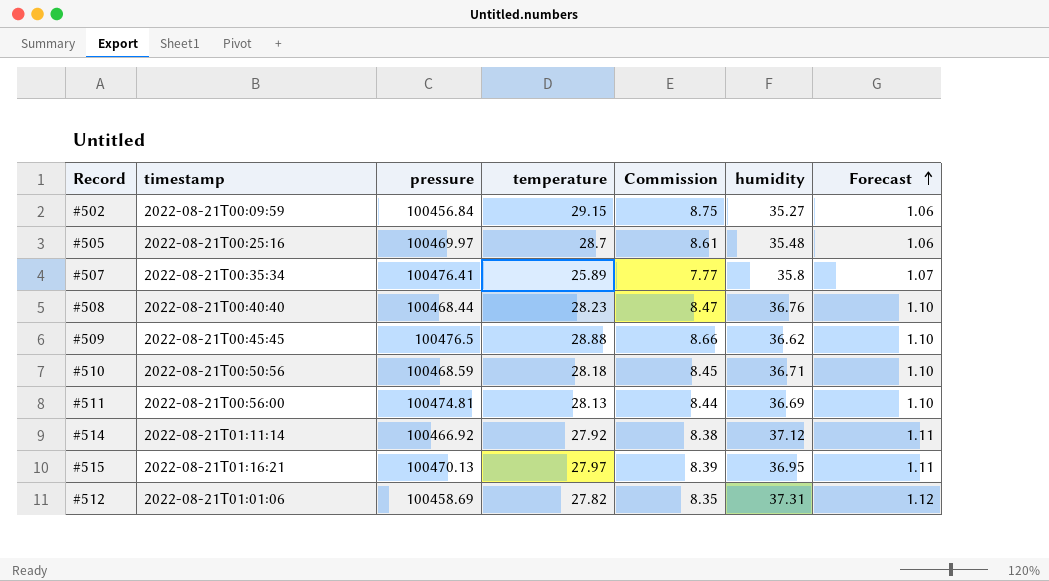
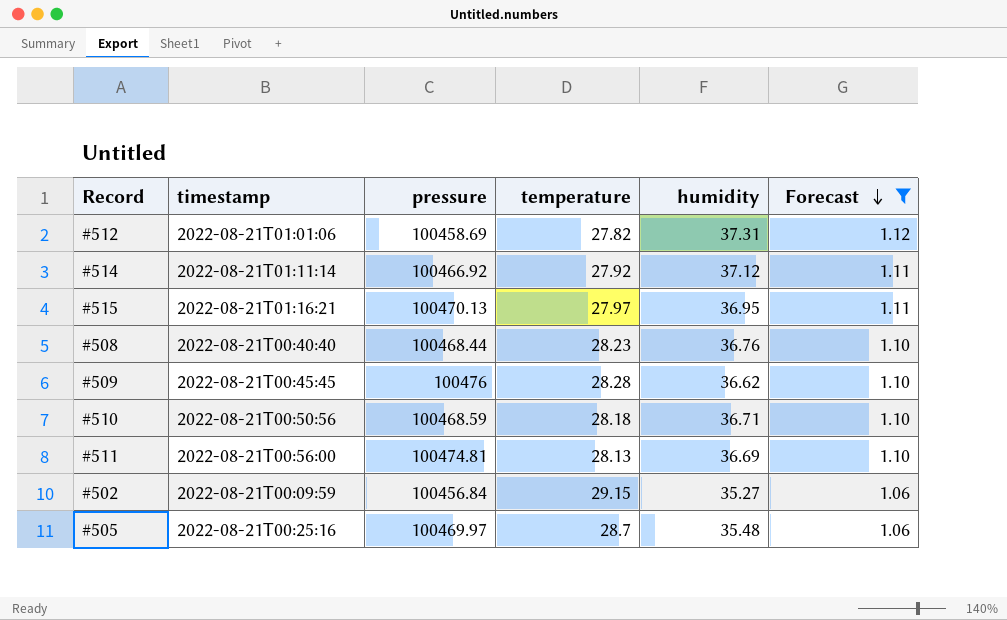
filter: none -> Forecast != 1.07
row order: Forecast ascending -> Forecast descending
column Commission | formula: [temperature] * 0.3 -> none
#509 | pressure: 100476.5 -> 100476
#509 | temperature: 28.88 -> 28.28

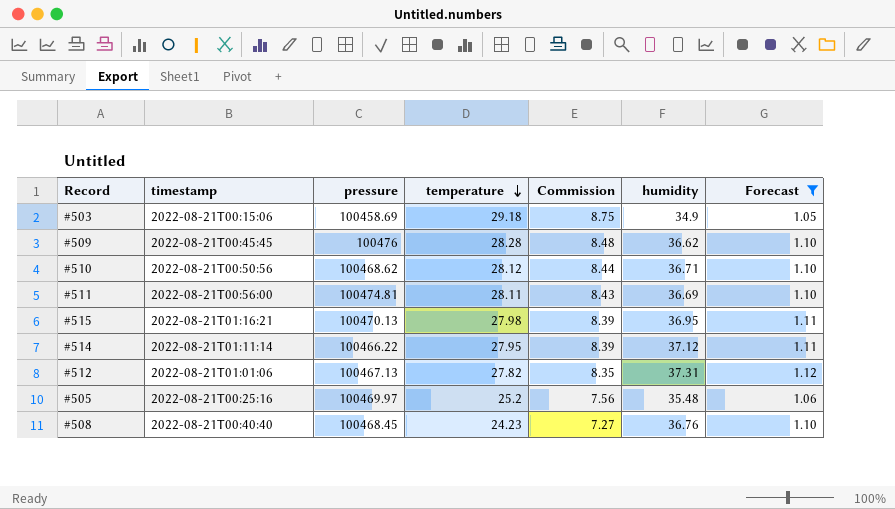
row order: Forecast descending -> temperature descending
column Commission | formula: none -> [temperature] * 0.3
row #502: 2022-08-21T00:09:59 | 100456.84 | 29.15 | 35.27 | 1.06 -> none
row #503: none -> 2022-08-21T00:15:06 | 100458.69 | 29.18 | 8.75 | 34.9 | 1.05
#510 | pressure: 100468.59 -> 100468.62
#510 | temperature: 28.18 -> 28.12
#511 | temperature: 28.13 -> 28.11
#515 | temperature: 27.97 -> 27.98
#514 | pressure: 100466.92 -> 100466.22
#514 | temperature: 27.92 -> 27.95
#512 | pressure: 100458.69 -> 100467.13
#505 | temperature: 28.7 -> 25.2
#508 | pressure: 100468.44 -> 100468.45
#508 | temperature: 28.23 -> 24.23

